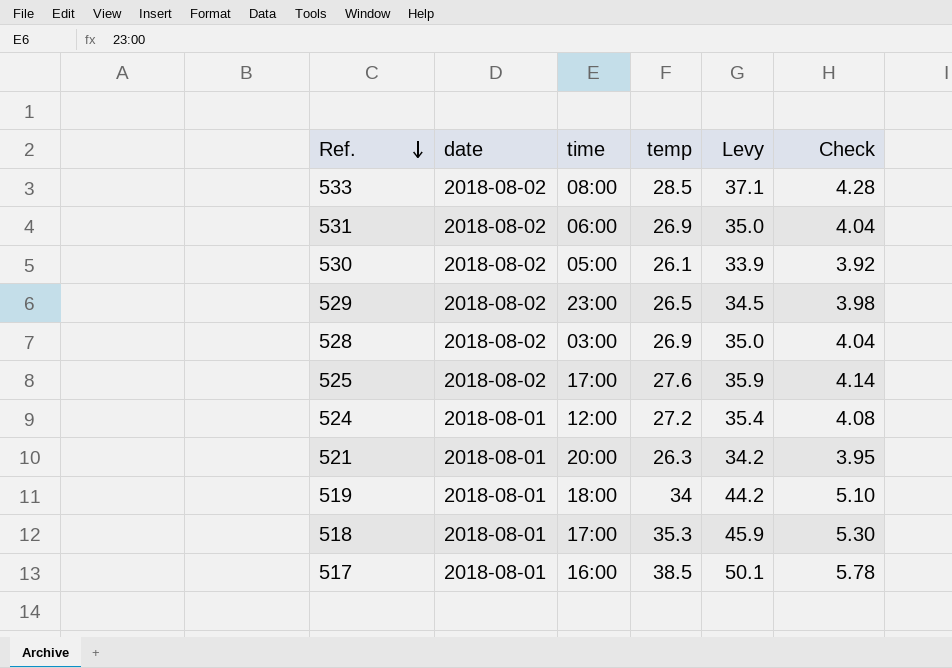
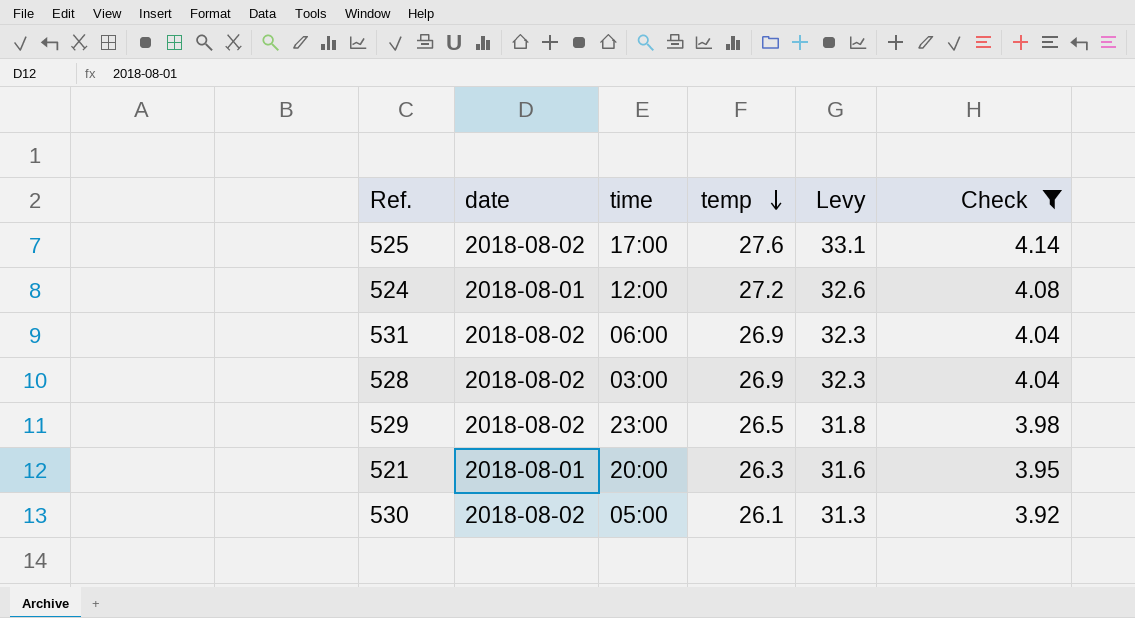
filter: none -> Check <= 4.14
row order: Ref. descending -> temp descending
column Levy | formula: [temp] * 1.3 -> [temp] * 1.2

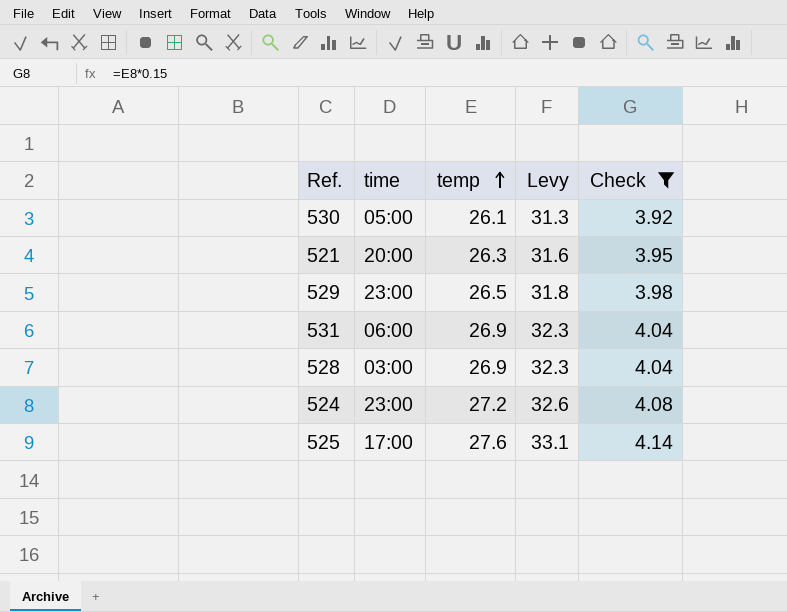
row order: temp descending -> temp ascending
column date | position: 2 -> none
524 | time: 12:00 -> 23:00

